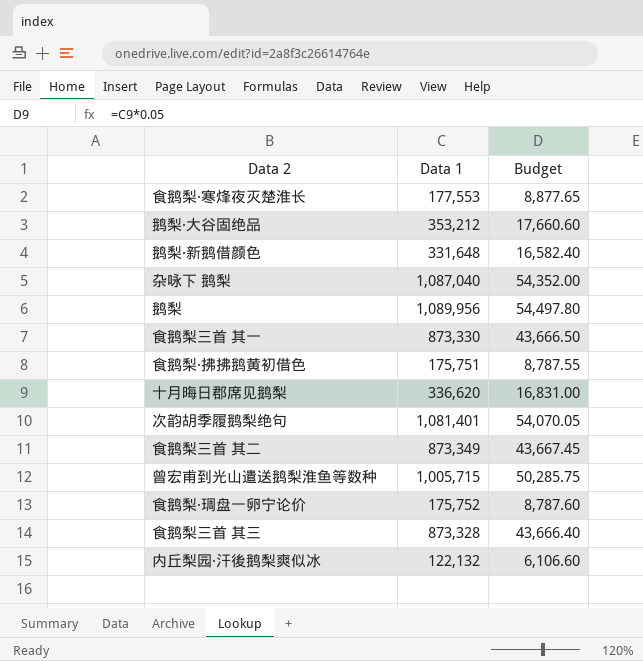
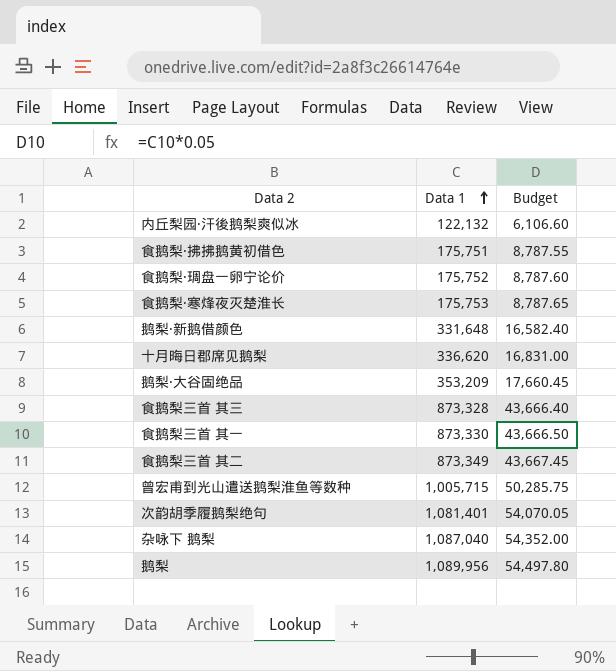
row order: none -> Data 1 ascending
食鹅梨·寒烽夜灭楚淮长 | Data 1: 177,553 -> 175,753
食鹅梨·寒烽夜灭楚淮长 | Budget: 8,877.65 -> 8,787.65
鹅梨·大谷固绝品 | Data 1: 353,212 -> 353,209
鹅梨·大谷固绝品 | Budget: 17,660.60 -> 17,660.45

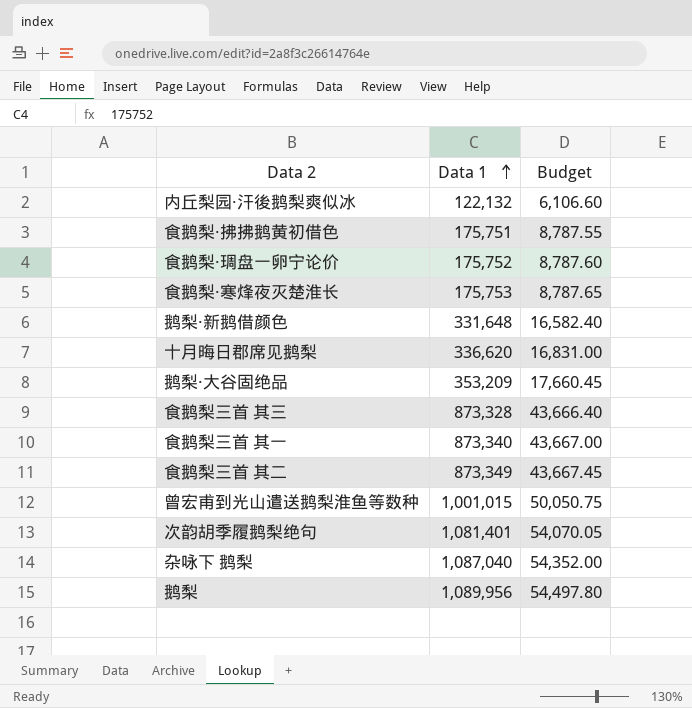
食鹅梨三首 其一 | Data 1: 873,330 -> 873,340
食鹅梨三首 其一 | Budget: 43,666.50 -> 43,667.00
曾宏甫到光山遣送鹅梨淮鱼等数种 | Data 1: 1,005,715 -> 1,001,015
曾宏甫到光山遣送鹅梨淮鱼等数种 | Budget: 50,285.75 -> 50,050.75

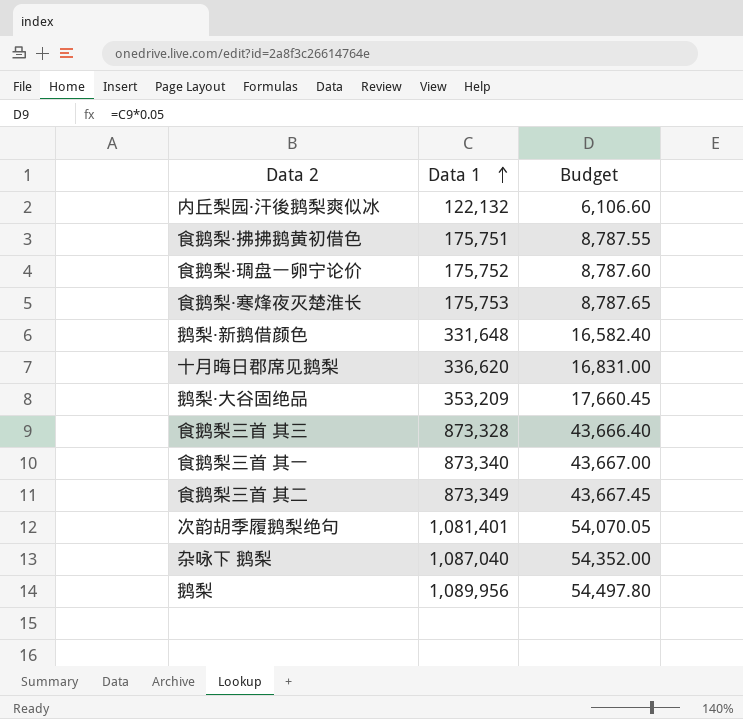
row 曾宏甫到光山遣送鹅梨淮鱼等数种: 1,001,015 | 50,050.75 -> none

